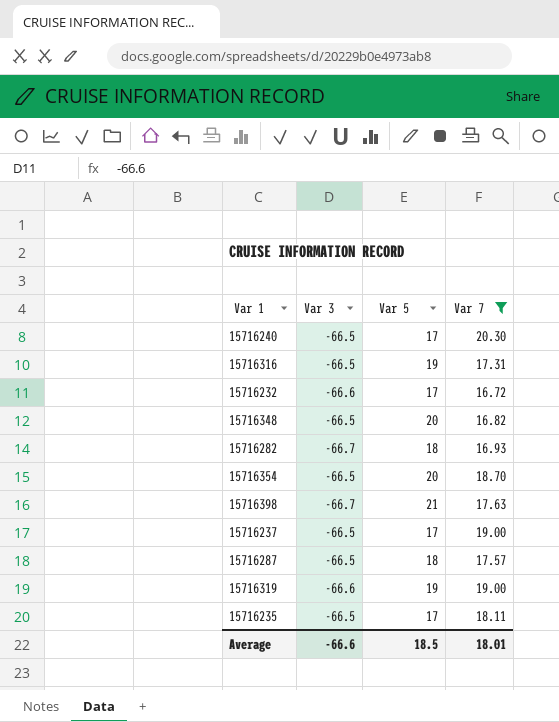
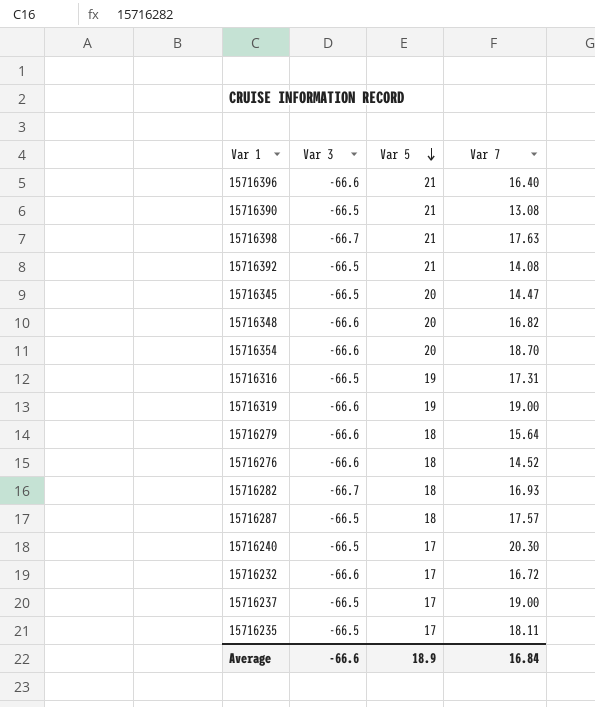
filter: Var 7 >= 16.72 -> none
row order: none -> Var 5 descending
15716348 | Var 3: -66.5 -> -66.6
15716354 | Var 3: -66.5 -> -66.6
Average | Var 5: 18.5 -> 18.9
Average | Var 7: 18.01 -> 16.84

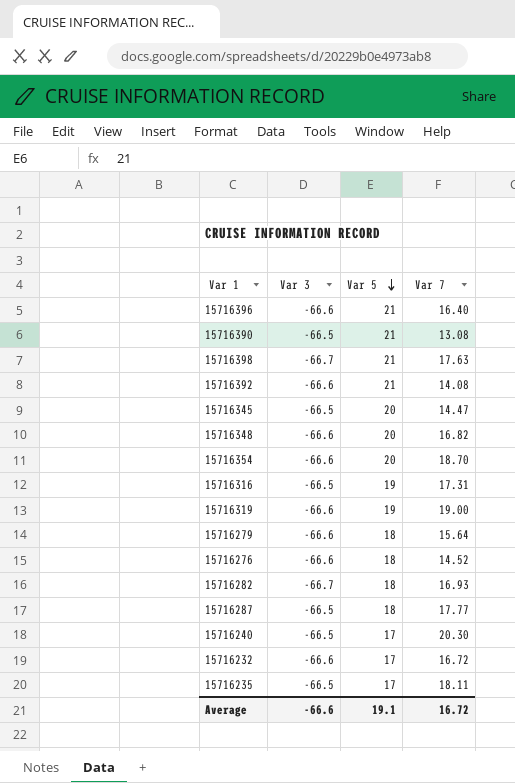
row 15716237: -66.5 | 17 | 19.00 -> none
15716392 | Var 3: -66.5 -> -66.6
15716287 | Var 7: 17.57 -> 17.77
Average | Var 5: 18.9 -> 19.1
Average | Var 7: 16.84 -> 16.72

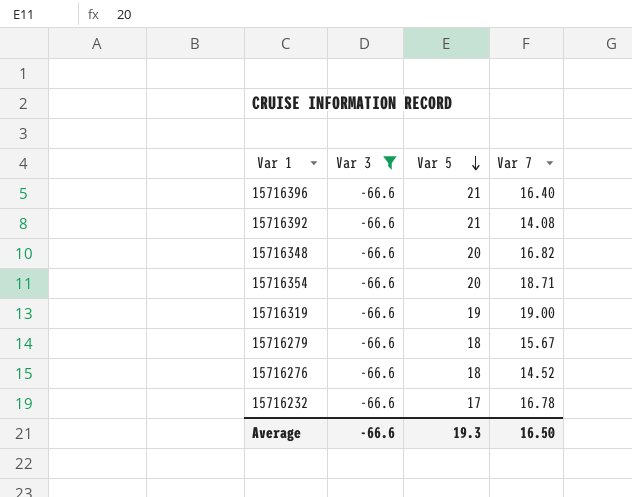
filter: none -> Var 3 = -66.6
15716354 | Var 7: 18.70 -> 18.71
15716279 | Var 7: 15.64 -> 15.67
15716232 | Var 7: 16.72 -> 16.78
Average | Var 5: 19.1 -> 19.3
Average | Var 7: 16.72 -> 16.50

